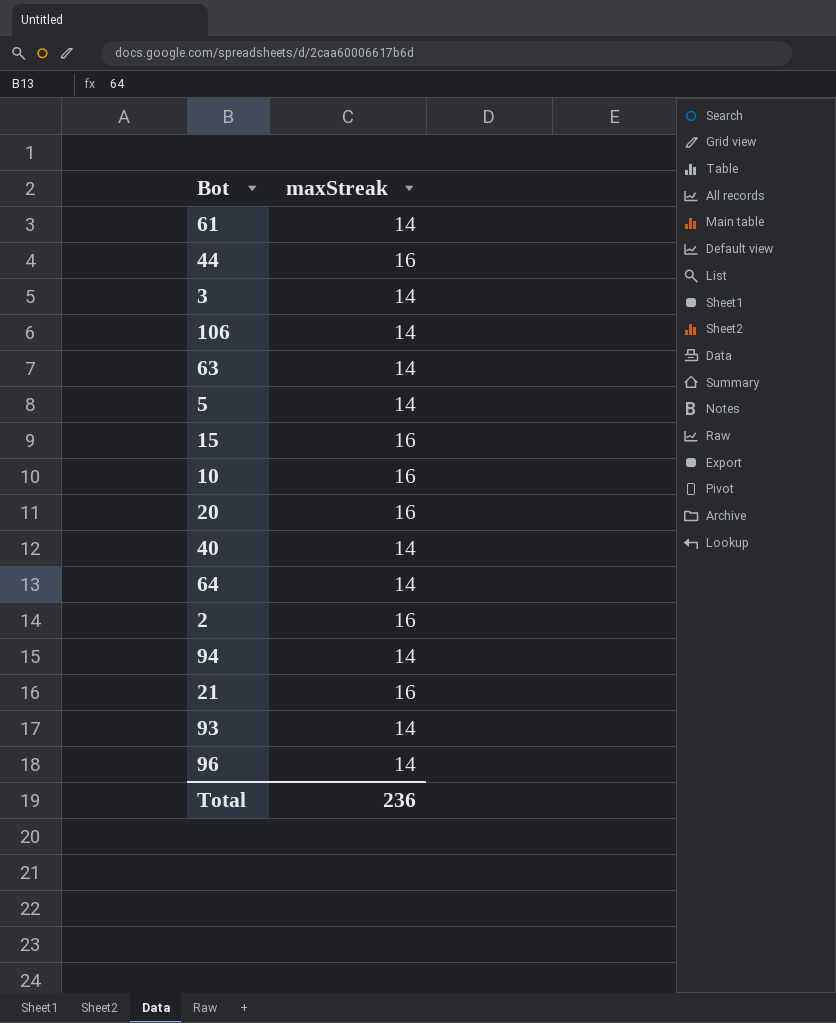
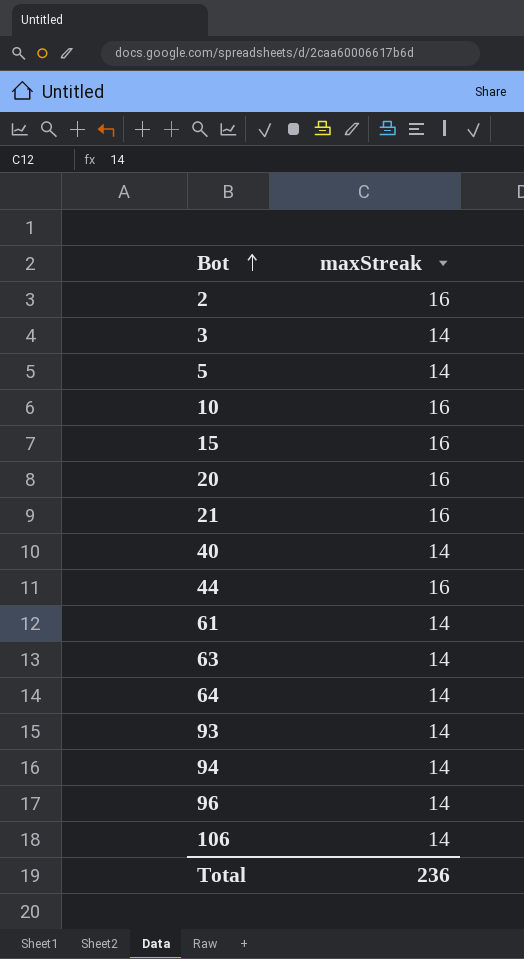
row order: none -> Bot ascending

